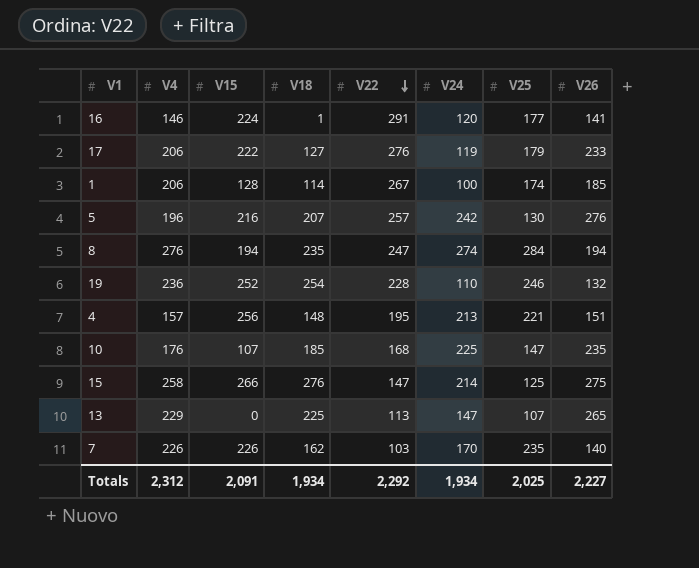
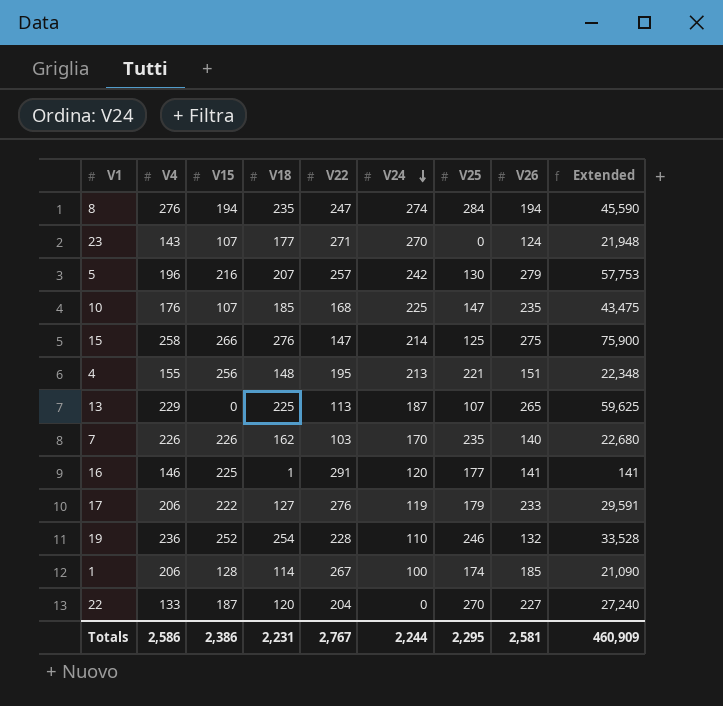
row order: V22 descending -> V24 descending
column Extended | formula: none -> [V18] * [V26]
row 23: none -> 143 | 107 | 177 | 271 | 270 | 0 | 124 | 21,948
5 | V26: 276 -> 279
4 | V4: 157 -> 155
13 | V24: 147 -> 187
16 | V15: 224 -> 225
row 22: none -> 133 | 187 | 120 | 204 | 0 | 270 | 227 | 27,240
Totals | V4: 2,312 -> 2,586
Totals | V15: 2,091 -> 2,386
Totals | V18: 1,934 -> 2,231
Totals | V22: 2,292 -> 2,767
Totals | V24: 1,934 -> 2,244
Totals | V25: 2,025 -> 2,295
Totals | V26: 2,227 -> 2,581

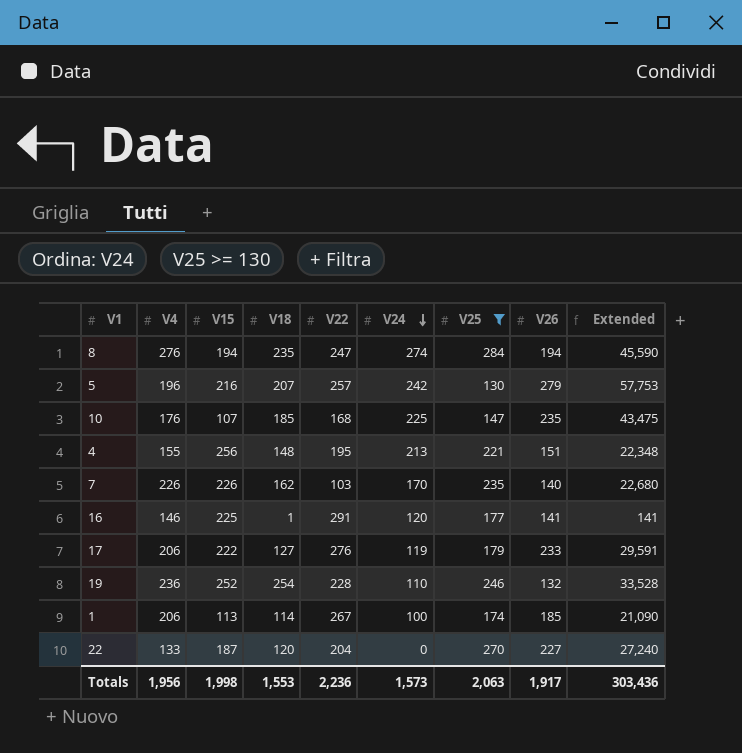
filter: none -> V25 >= 130
1 | V15: 128 -> 113
Totals | V4: 2,586 -> 1,956
Totals | V15: 2,386 -> 1,998
Totals | V18: 2,231 -> 1,553
Totals | V22: 2,767 -> 2,236
Totals | V24: 2,244 -> 1,573
Totals | V25: 2,295 -> 2,063
Totals | V26: 2,581 -> 1,917
Totals | Extended: 460,909 -> 303,436

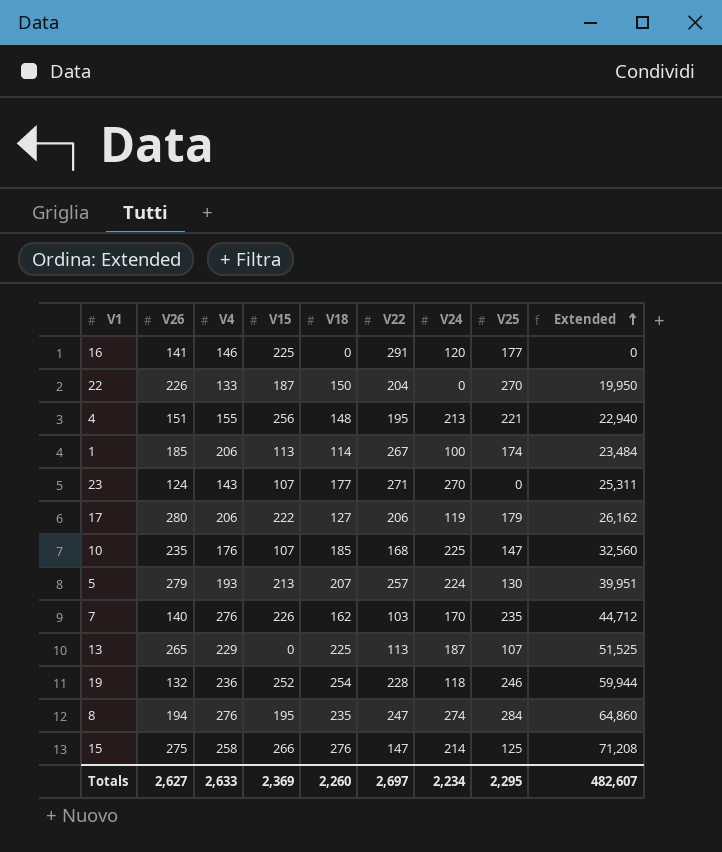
filter: V25 >= 130 -> none
row order: V24 descending -> Extended ascending
column V26 | position: 8 -> 2
column Extended | formula: [V18] * [V26] -> [V4] * [V18]
16 | V18: 1 -> 0
22 | V26: 227 -> 226
22 | V18: 120 -> 150
17 | V26: 233 -> 280
17 | V22: 276 -> 206
5 | V4: 196 -> 193
5 | V15: 216 -> 213
5 | V24: 242 -> 224
7 | V4: 226 -> 276
19 | V24: 110 -> 118
8 | V15: 194 -> 195
Totals | V26: 1,917 -> 2,627
Totals | V4: 1,956 -> 2,633
Totals | V15: 1,998 -> 2,369
Totals | V18: 1,553 -> 2,260
Totals | V22: 2,236 -> 2,697
Totals | V24: 1,573 -> 2,234
Totals | V25: 2,063 -> 2,295
Totals | Extended: 303,436 -> 482,607

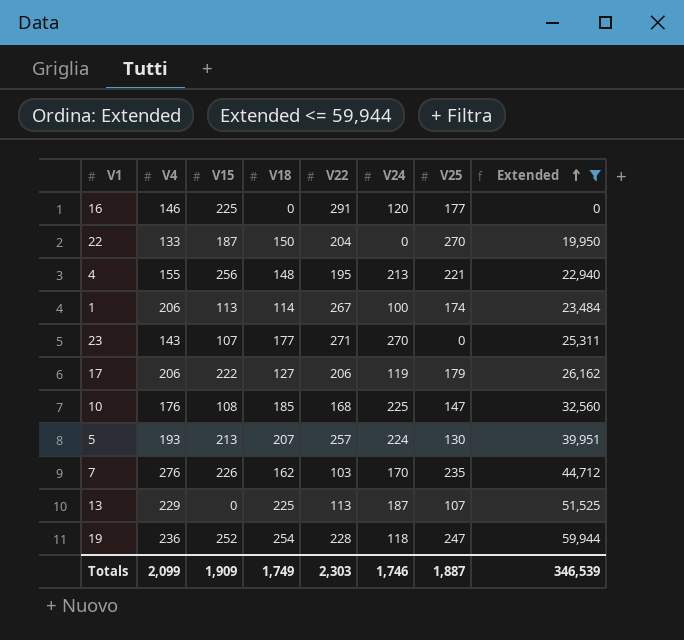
filter: none -> Extended <= 59,944
column V26 | position: 2 -> none
10 | V15: 107 -> 108
19 | V25: 246 -> 247
Totals | V4: 2,633 -> 2,099
Totals | V15: 2,369 -> 1,909
Totals | V18: 2,260 -> 1,749
Totals | V22: 2,697 -> 2,303
Totals | V24: 2,234 -> 1,746
Totals | V25: 2,295 -> 1,887
Totals | Extended: 482,607 -> 346,539

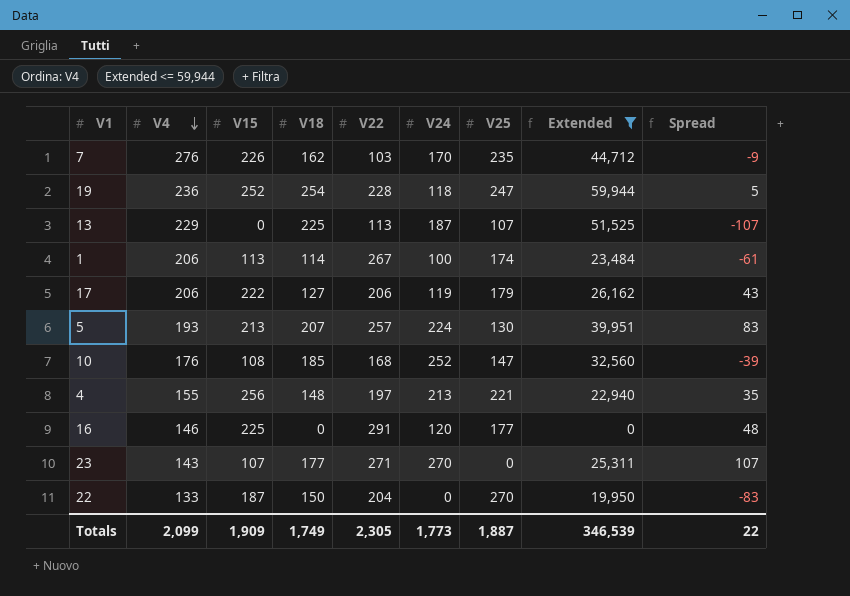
row order: Extended ascending -> V4 descending
column Spread | formula: none -> [V15] - [V25]
10 | V24: 225 -> 252
4 | V22: 195 -> 197
Totals | V22: 2,303 -> 2,305
Totals | V24: 1,746 -> 1,773

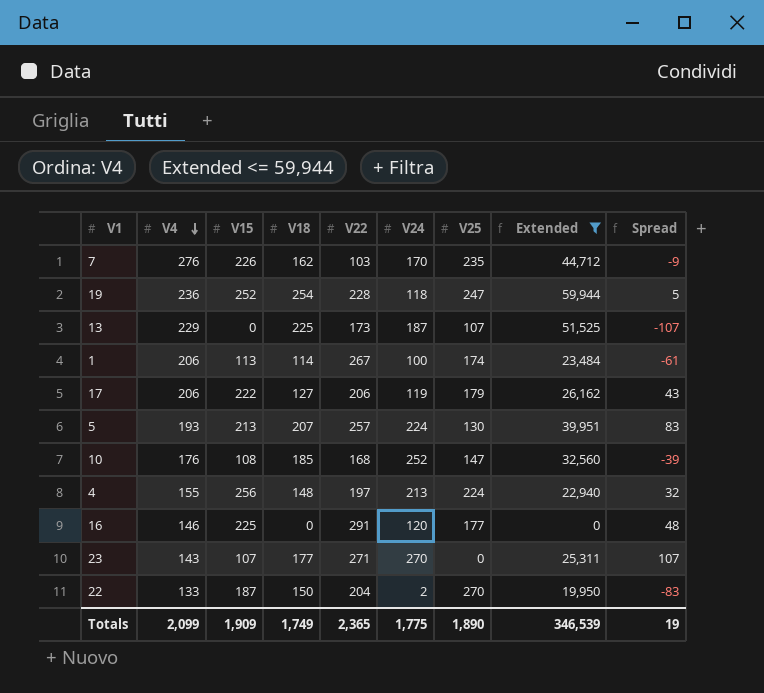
13 | V22: 113 -> 173
4 | V25: 221 -> 224
4 | Spread: 35 -> 32
22 | V24: 0 -> 2
Totals | V22: 2,305 -> 2,365
Totals | V24: 1,773 -> 1,775
Totals | V25: 1,887 -> 1,890
Totals | Spread: 22 -> 19

